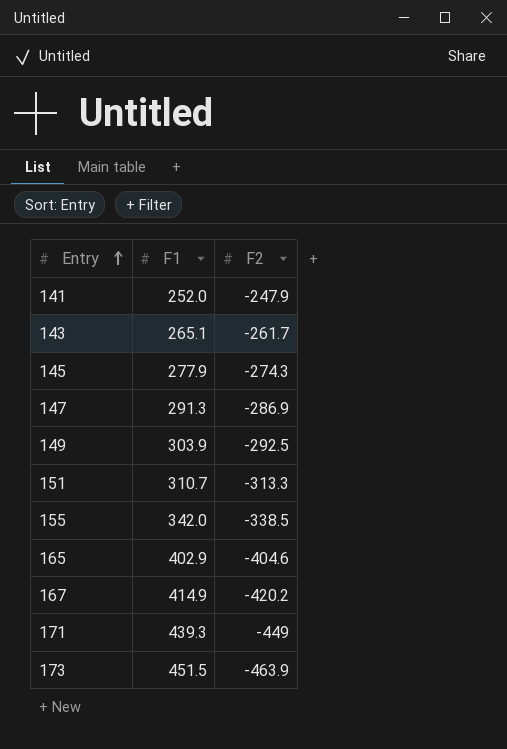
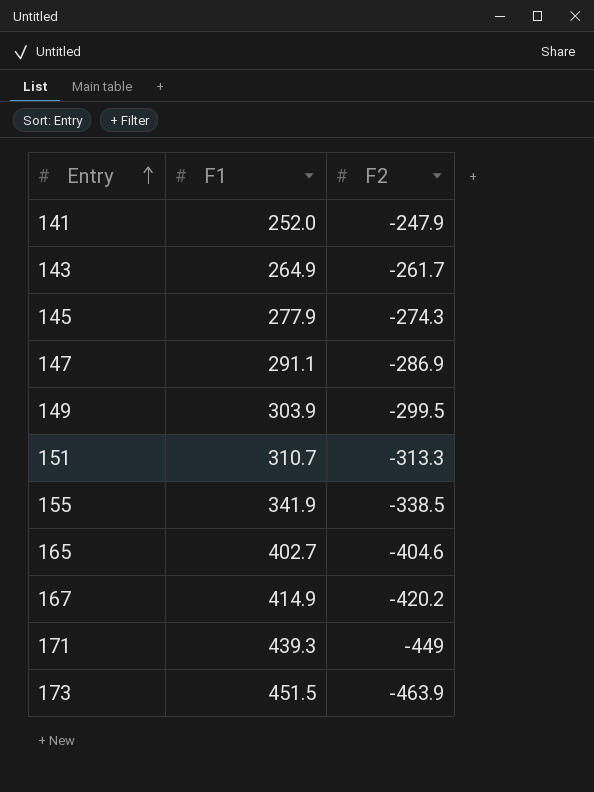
143 | F1: 265.1 -> 264.9
147 | F1: 291.3 -> 291.1
149 | F2: -292.5 -> -299.5
155 | F1: 342.0 -> 341.9
165 | F1: 402.9 -> 402.7

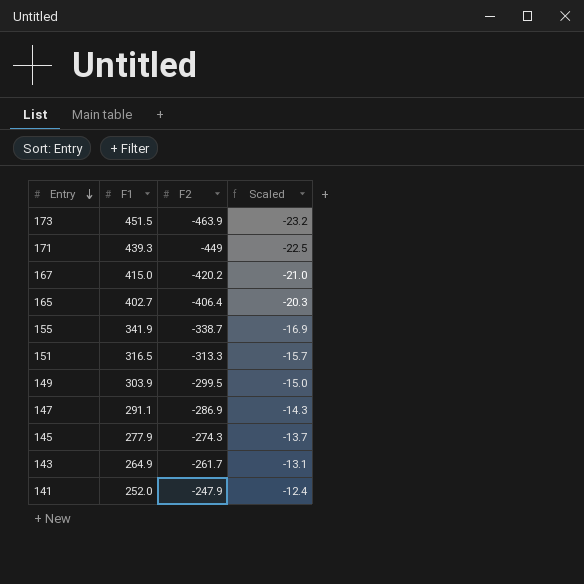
row order: Entry ascending -> Entry descending
column Scaled | formula: none -> [F2] * 0.05
167 | F1: 414.9 -> 415.0
165 | F2: -404.6 -> -406.4
155 | F2: -338.5 -> -338.7
151 | F1: 310.7 -> 316.5

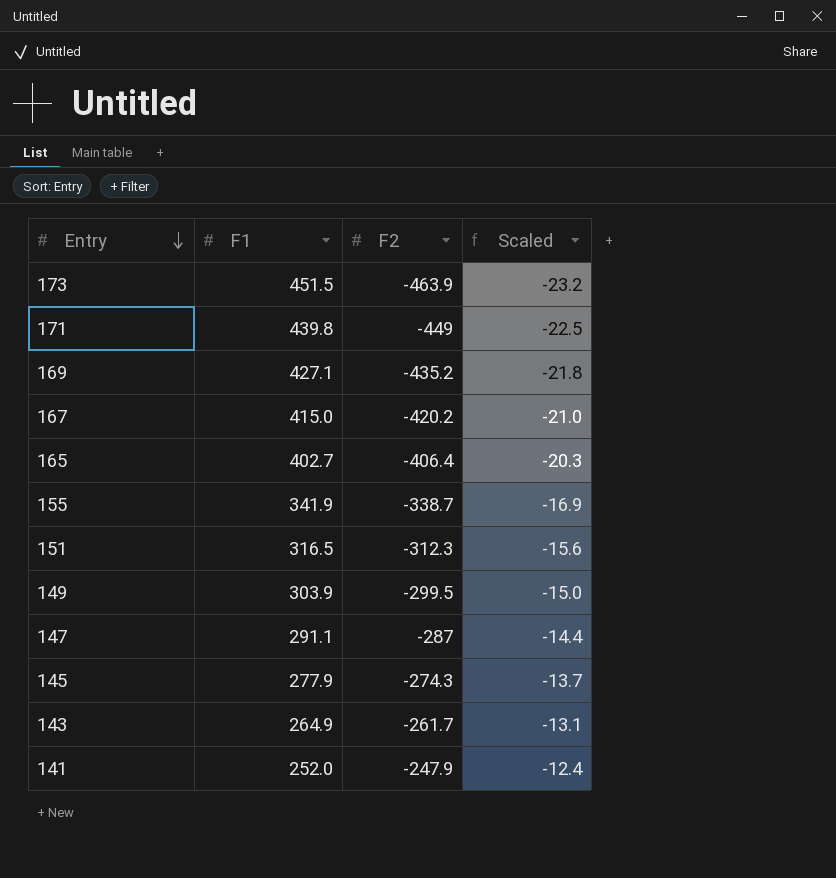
171 | F1: 439.3 -> 439.8
row 169: none -> 427.1 | -435.2 | -21.8
151 | F2: -313.3 -> -312.3
151 | Scaled: -15.7 -> -15.6
147 | F2: -286.9 -> -287
147 | Scaled: -14.3 -> -14.4

